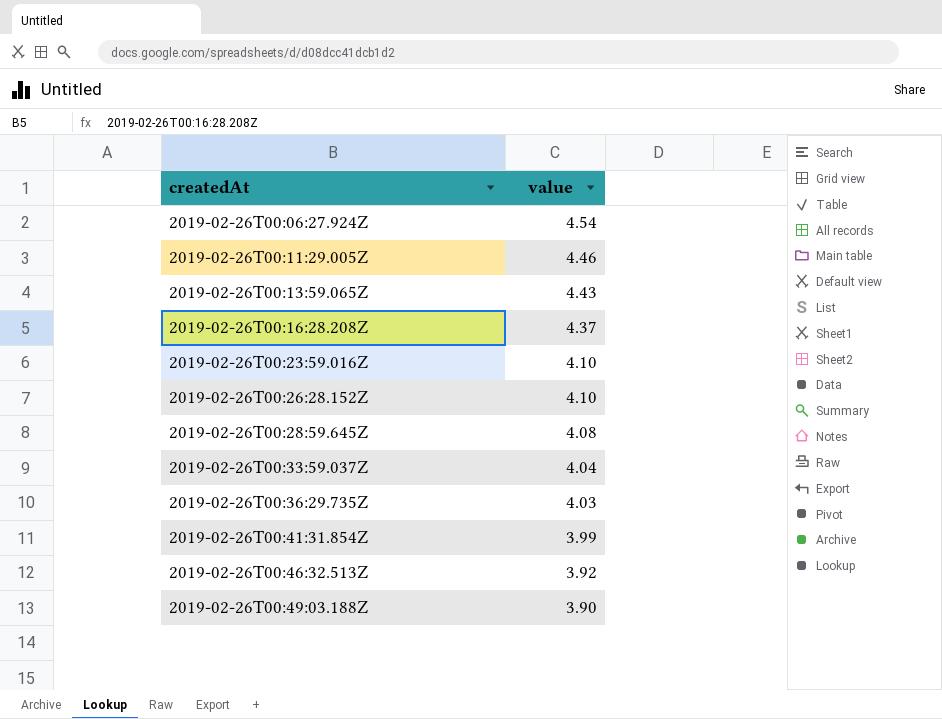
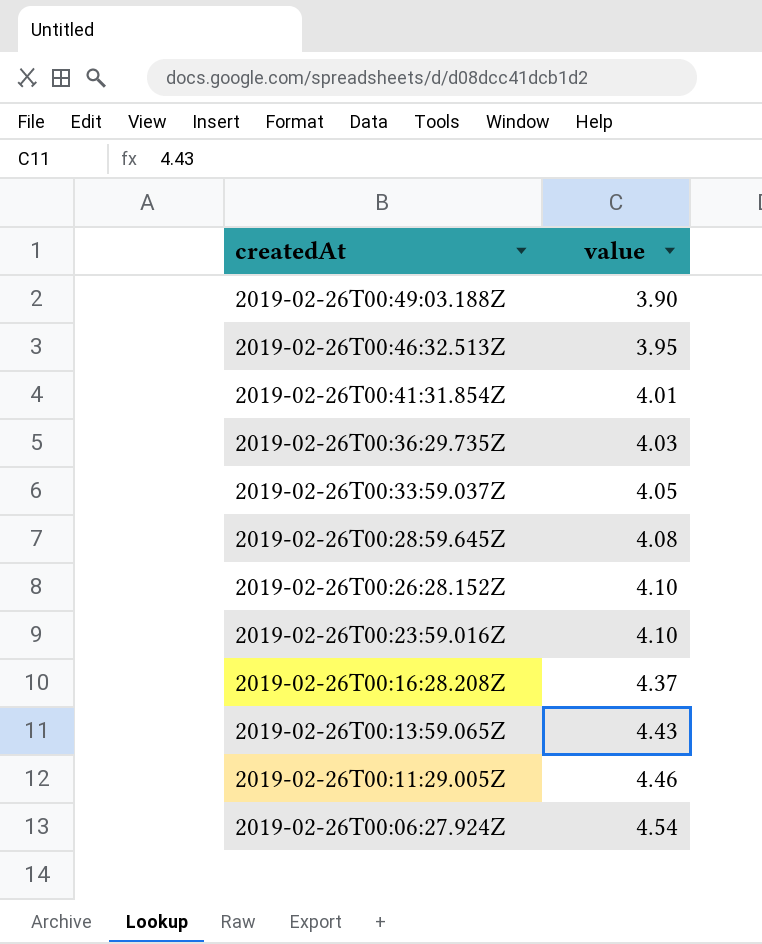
row order: createdAt ascending -> createdAt descending
2019-02-26T00:46:32.513Z | value: 3.92 -> 3.95
2019-02-26T00:41:31.854Z | value: 3.99 -> 4.01
2019-02-26T00:33:59.037Z | value: 4.04 -> 4.05

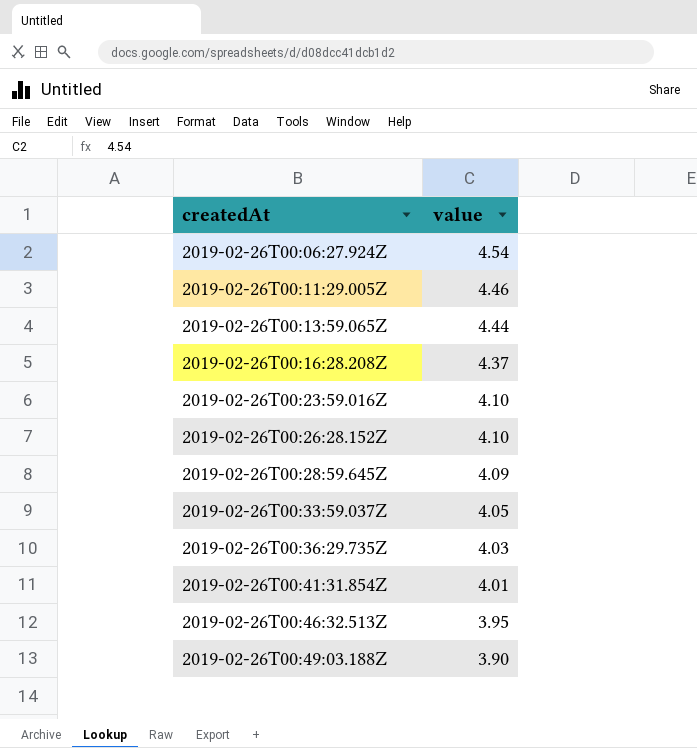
row order: createdAt descending -> createdAt ascending
2019-02-26T00:13:59.065Z | value: 4.43 -> 4.44
2019-02-26T00:28:59.645Z | value: 4.08 -> 4.09

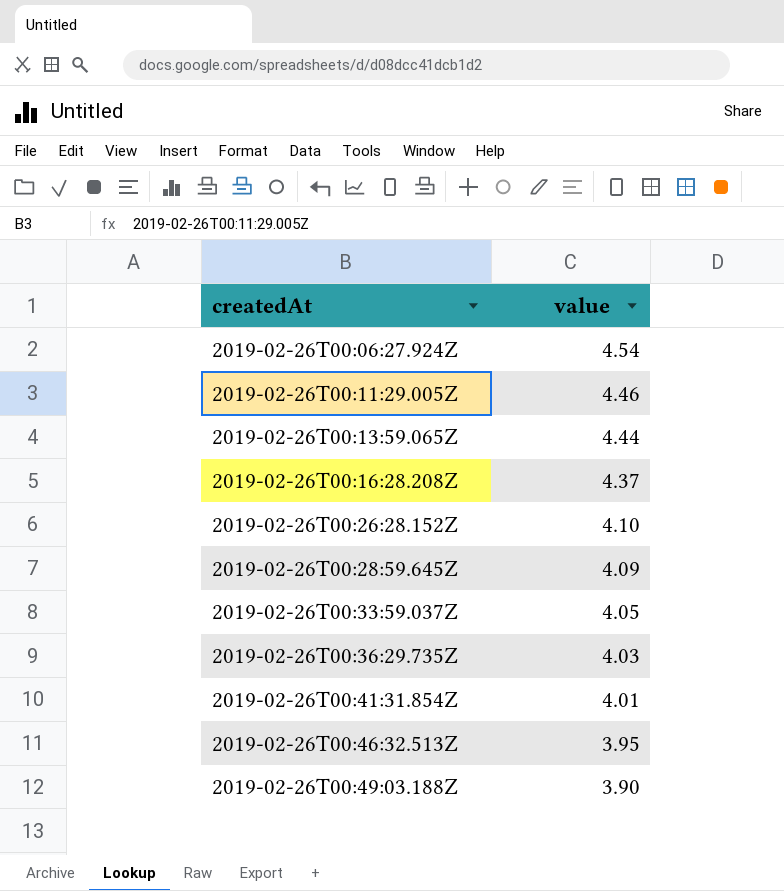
row 2019-02-26T00:23:59.016Z: 4.10 -> none

